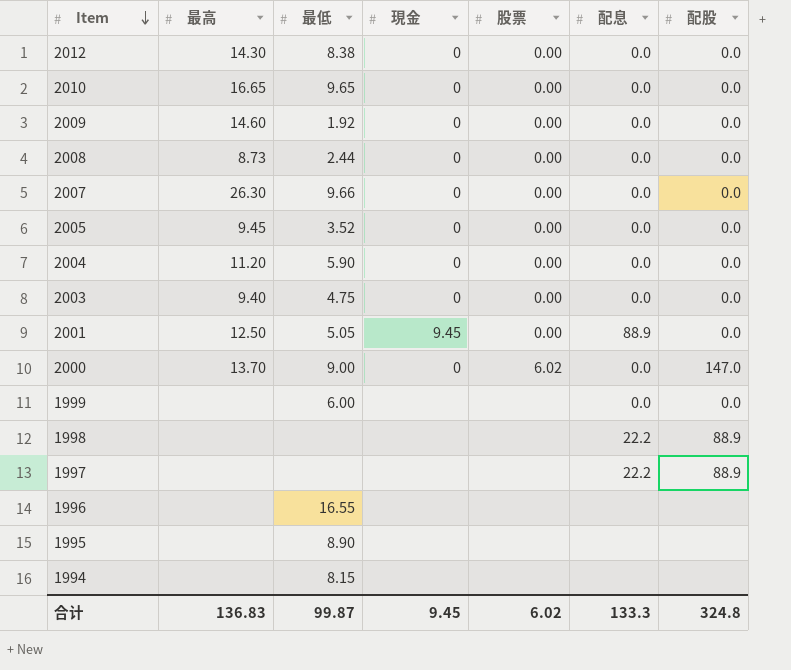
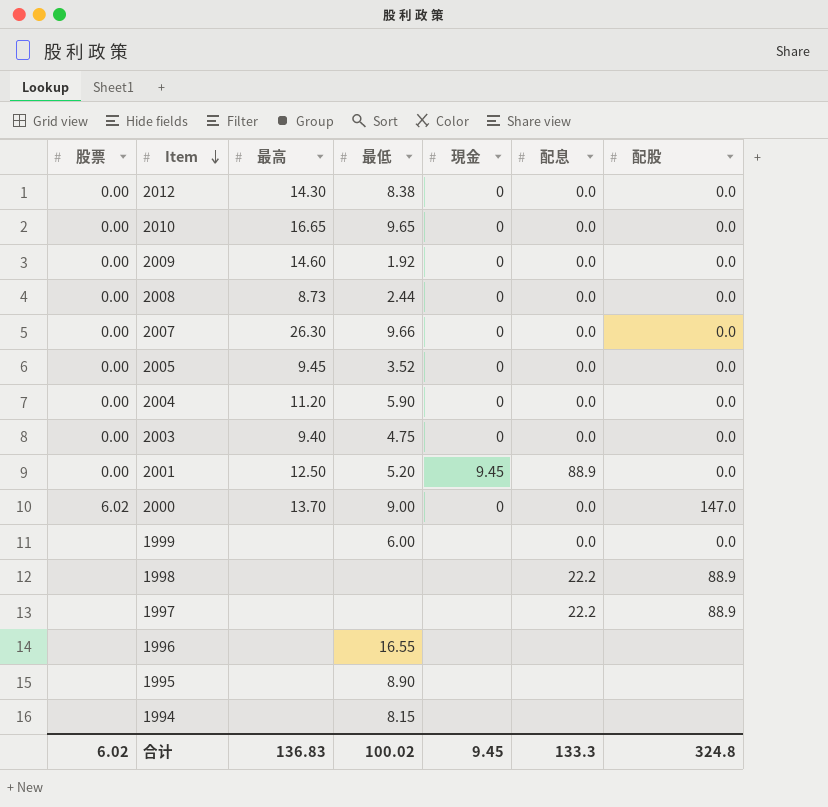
column 股票 | position: 5 -> 1
2001 | 最低: 5.05 -> 5.20
合计 | 最低: 99.87 -> 100.02

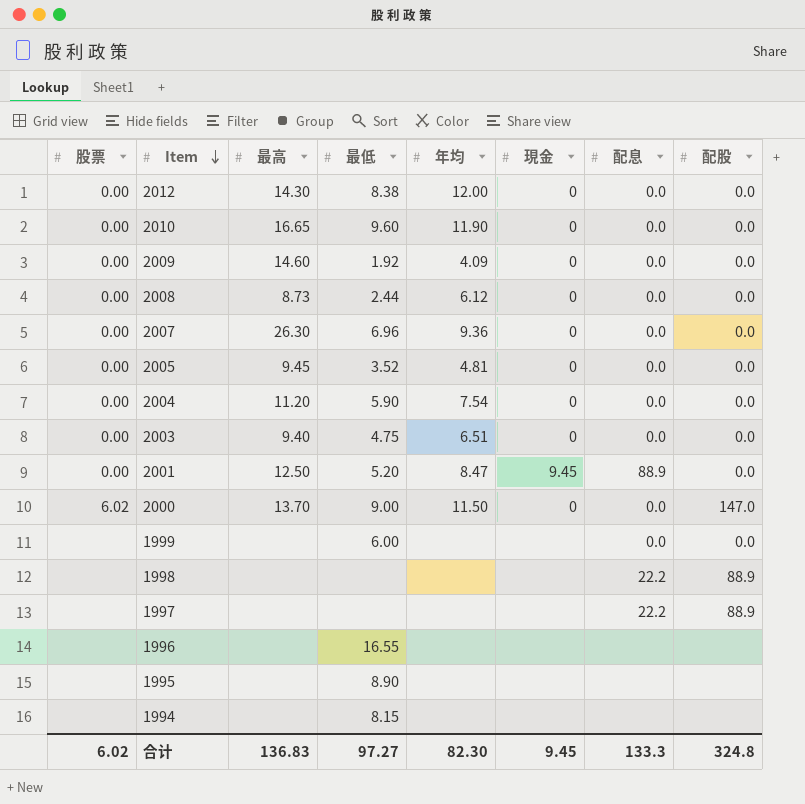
column 年均 | position: none -> 5
2010 | 最低: 9.65 -> 9.60
2007 | 最低: 9.66 -> 6.96
合计 | 最低: 100.02 -> 97.27

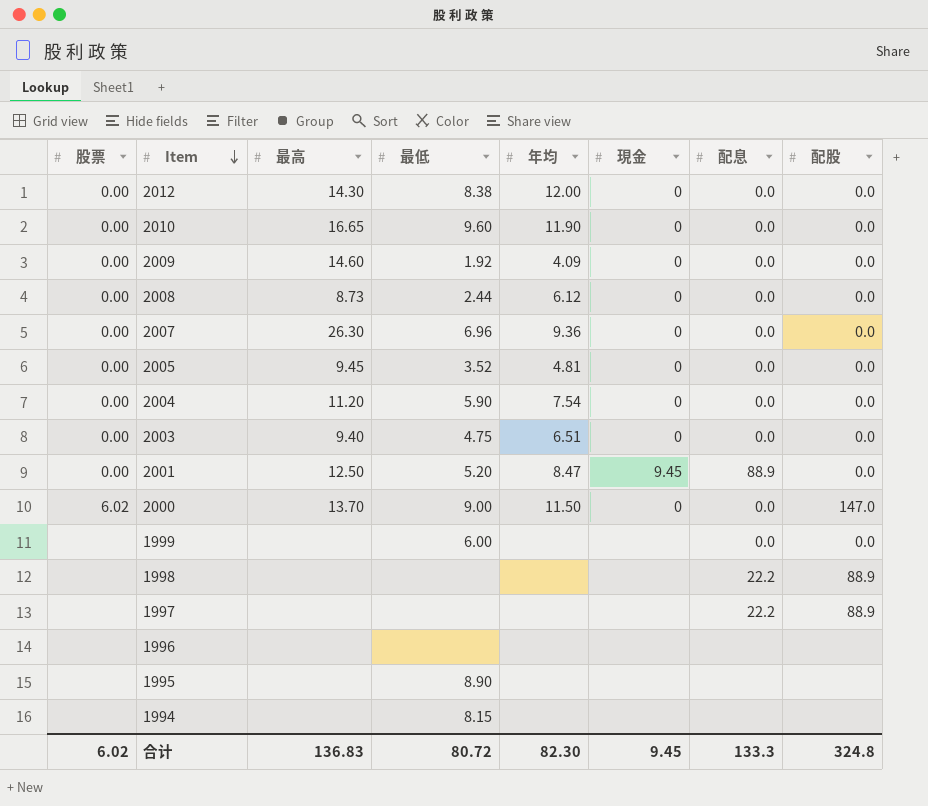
1996 | 最低: 16.55 -> none
合计 | 最低: 97.27 -> 80.72

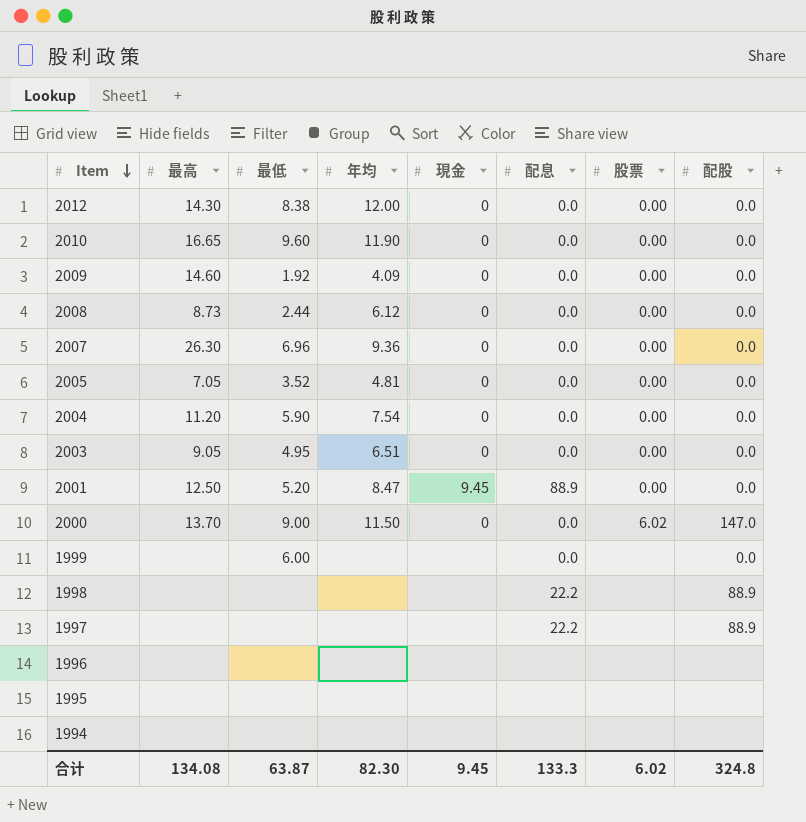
column 股票 | position: 1 -> 7
2005 | 最高: 9.45 -> 7.05
2003 | 最高: 9.40 -> 9.05
2003 | 最低: 4.75 -> 4.95
1995 | 最低: 8.90 -> none
1994 | 最低: 8.15 -> none
合计 | 最高: 136.83 -> 134.08
合计 | 最低: 80.72 -> 63.87

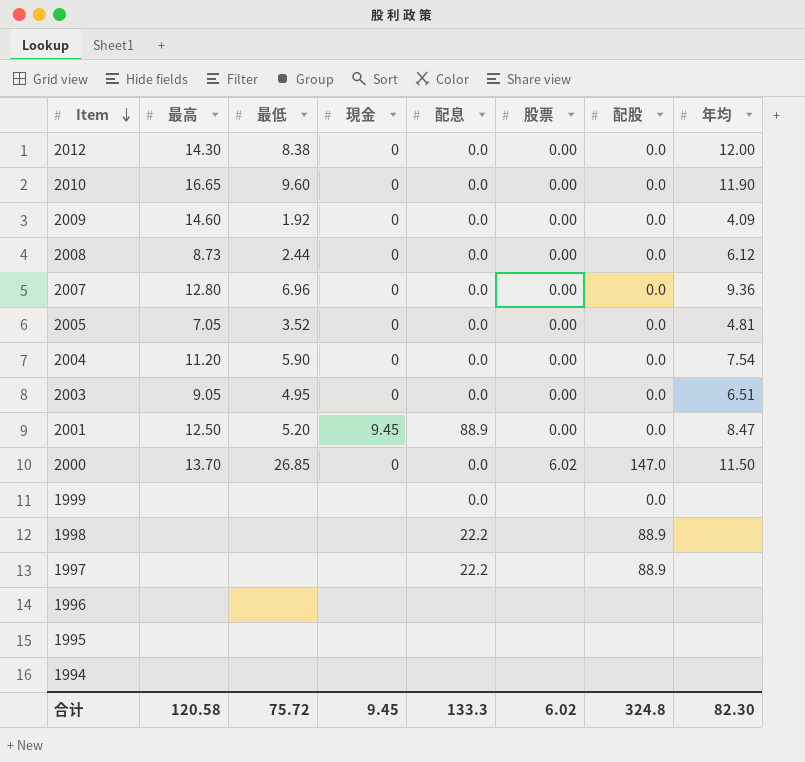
column 年均 | position: 4 -> 8
2007 | 最高: 26.30 -> 12.80
2000 | 最低: 9.00 -> 26.85
1999 | 最低: 6.00 -> none
合计 | 最高: 134.08 -> 120.58
合计 | 最低: 63.87 -> 75.72

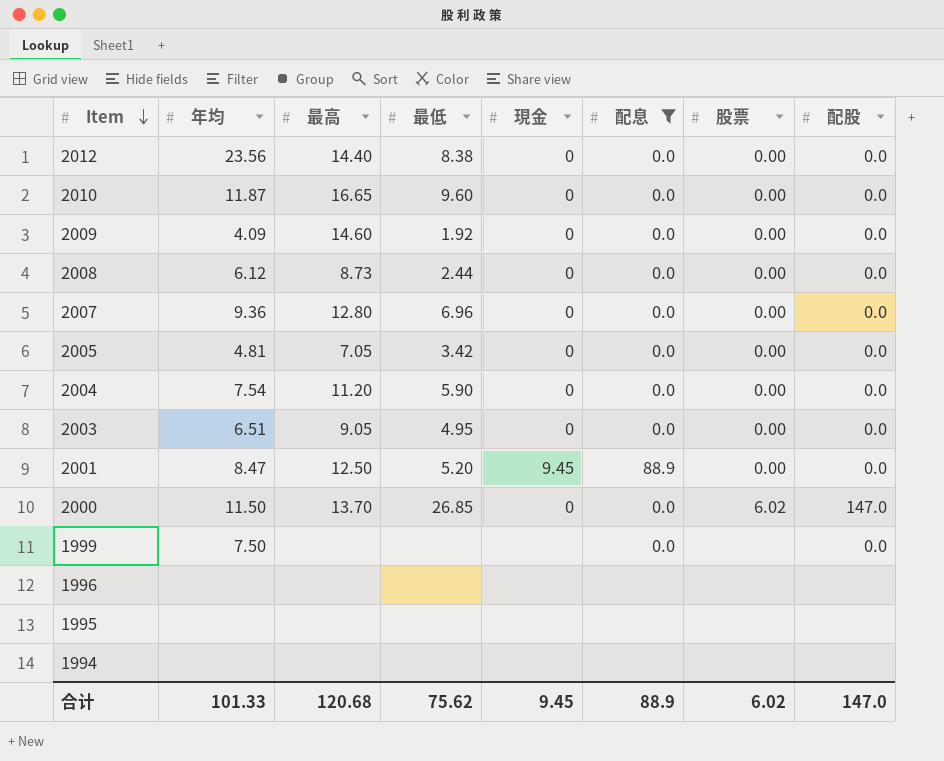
filter: none -> 配息 != 22.2
column 年均 | position: 8 -> 2
2012 | 年均: 12.00 -> 23.56
2012 | 最高: 14.30 -> 14.40
2010 | 年均: 11.90 -> 11.87
2005 | 最低: 3.52 -> 3.42
1999 | 年均: none -> 7.50
合计 | 年均: 82.30 -> 101.33
合计 | 最高: 120.58 -> 120.68
合计 | 最低: 75.72 -> 75.62
合计 | 配息: 133.3 -> 88.9
合计 | 配股: 324.8 -> 147.0

